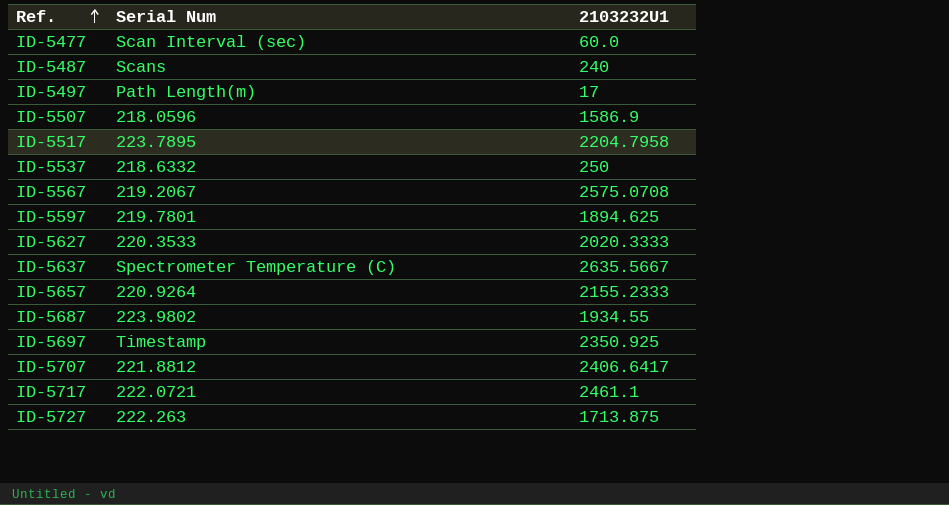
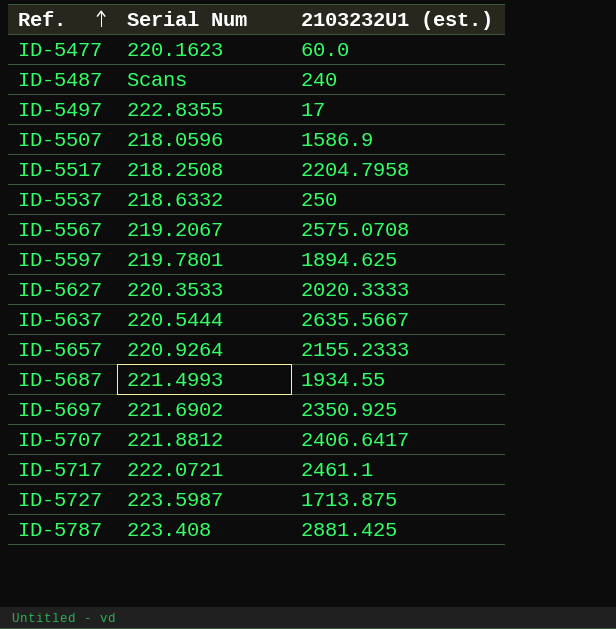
column name: 2103232U1 -> 2103232U1 (est.)
ID-5477 | Serial Num: Scan Interval (sec) -> 220.1623
ID-5497 | Serial Num: Path Length(m) -> 222.8355
ID-5517 | Serial Num: 223.7895 -> 218.2508
ID-5637 | Serial Num: Spectrometer Temperature (C) -> 220.5444
ID-5687 | Serial Num: 223.9802 -> 221.4993
ID-5697 | Serial Num: Timestamp -> 221.6902
ID-5727 | Serial Num: 222.263 -> 223.5987
row ID-5787: none -> 223.408 | 2881.425

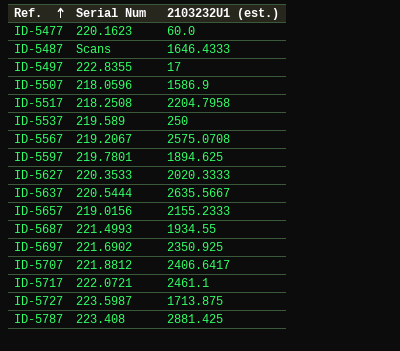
ID-5487 | 2103232U1 (est.): 240 -> 1646.4333
ID-5537 | Serial Num: 218.6332 -> 219.589
ID-5657 | Serial Num: 220.9264 -> 219.0156

